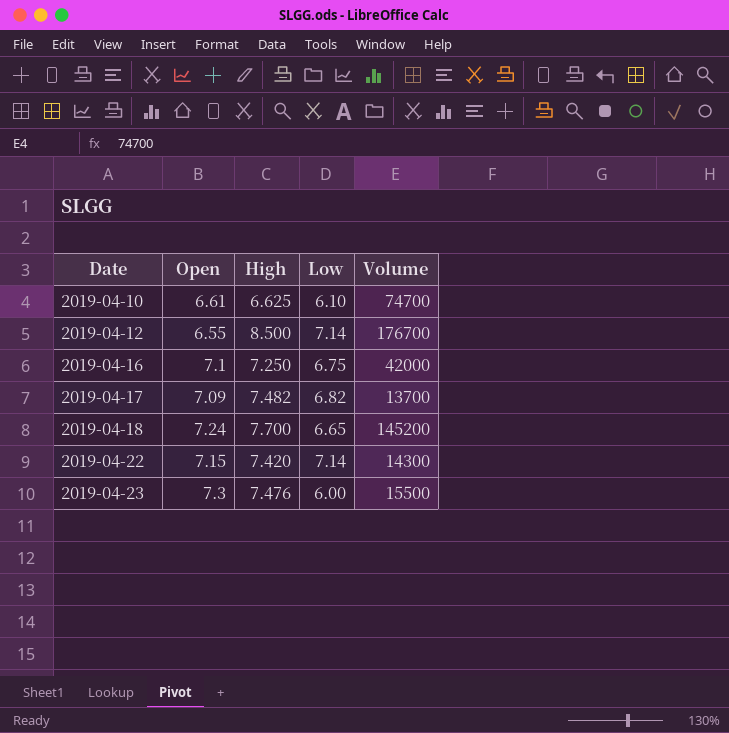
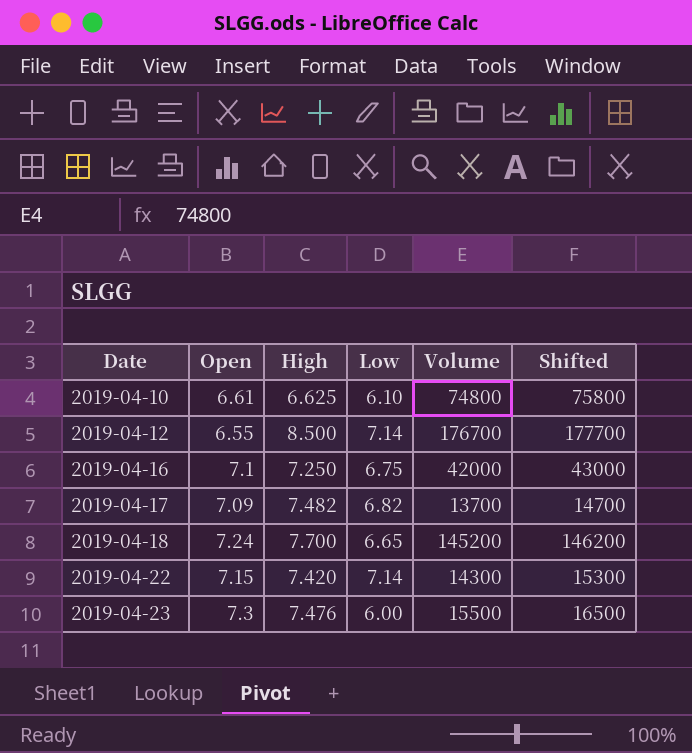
column Shifted | formula: none -> [Volume] + 1000
2019-04-10 | Volume: 74700 -> 74800

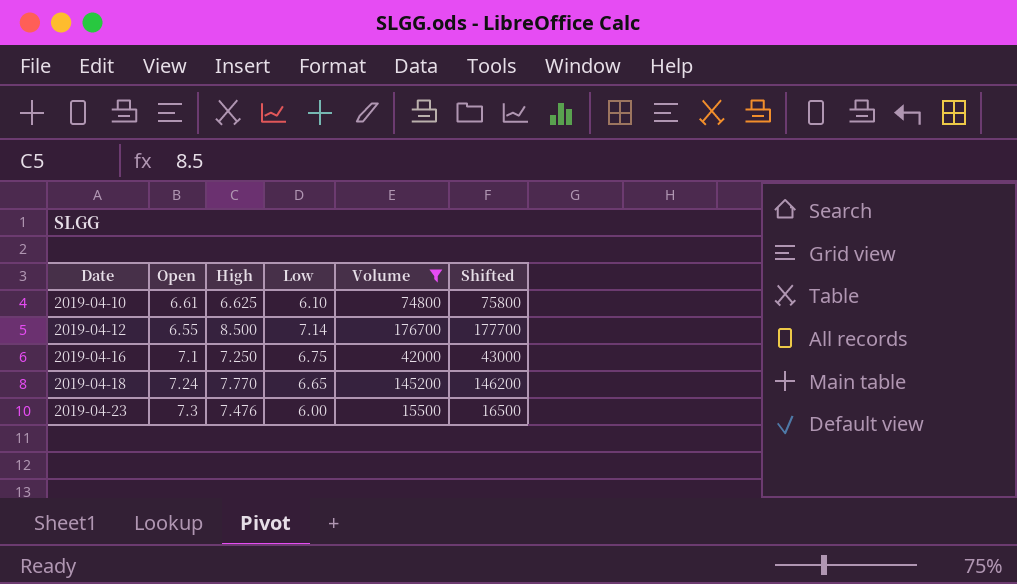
filter: none -> Volume >= 15500
2019-04-18 | High: 7.700 -> 7.770

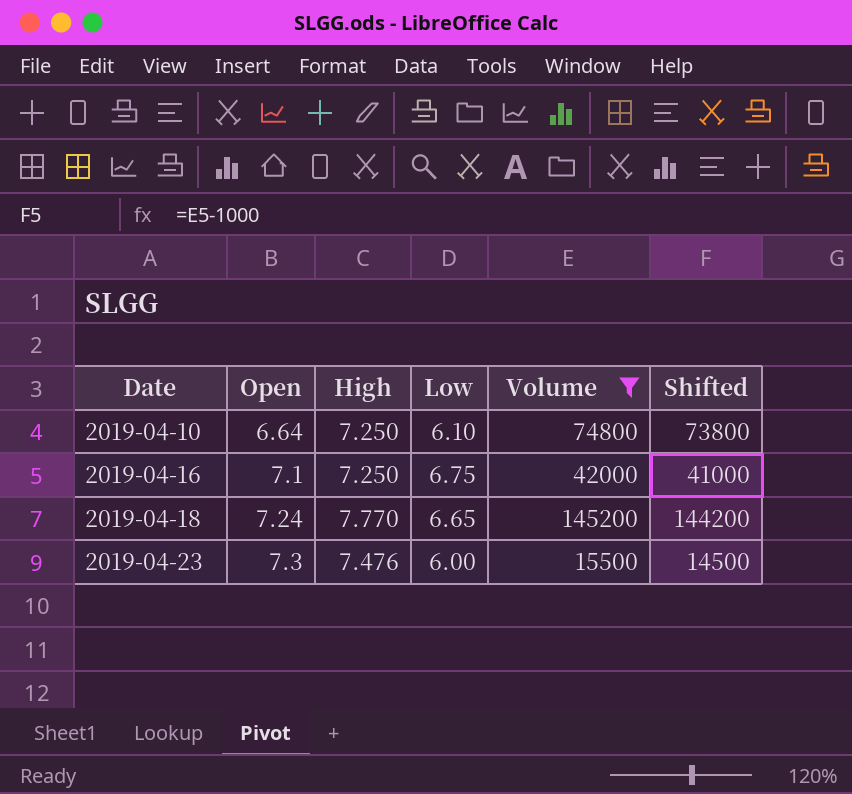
column Shifted | formula: [Volume] + 1000 -> [Volume] - 1000
row 2019-04-12: 6.55 | 8.500 | 7.14 | 176700 | 177700 -> none
2019-04-10 | Open: 6.61 -> 6.64
2019-04-10 | High: 6.625 -> 7.250

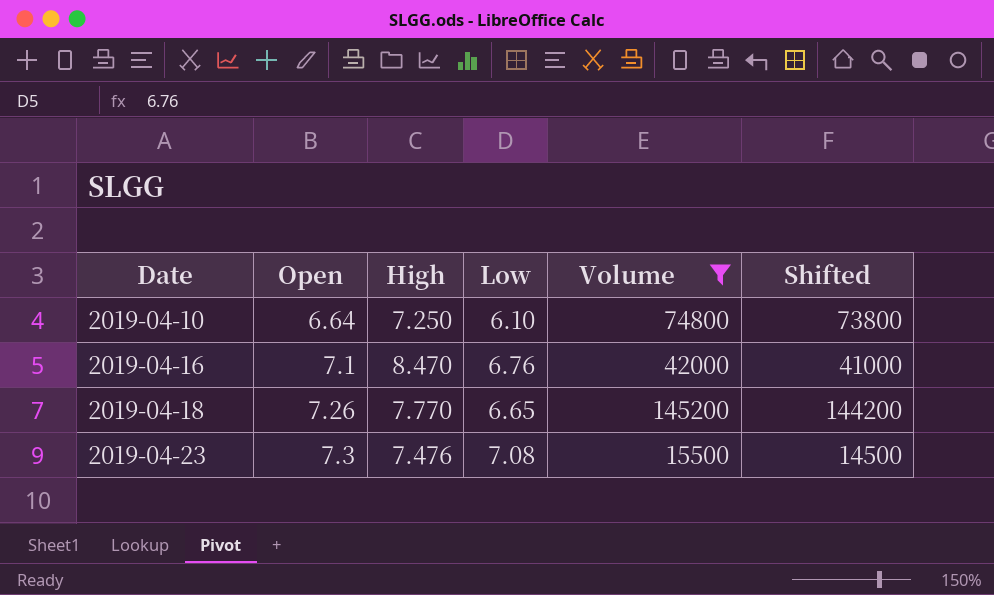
2019-04-16 | High: 7.250 -> 8.470
2019-04-16 | Low: 6.75 -> 6.76
2019-04-18 | Open: 7.24 -> 7.26
2019-04-23 | Low: 6.00 -> 7.08

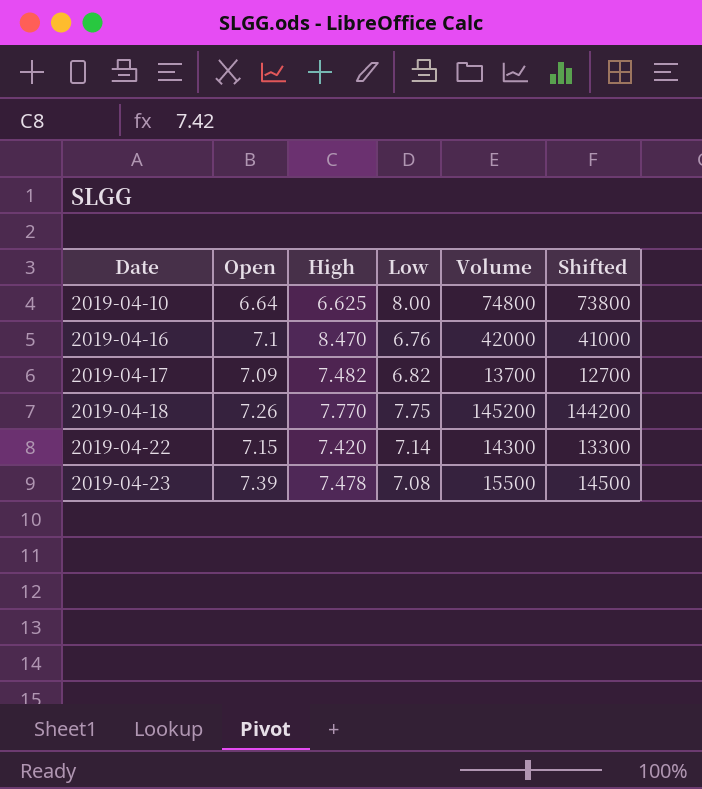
filter: Volume >= 15500 -> none
2019-04-10 | High: 7.250 -> 6.625
2019-04-10 | Low: 6.10 -> 8.00
2019-04-18 | Low: 6.65 -> 7.75
2019-04-23 | Open: 7.3 -> 7.39
2019-04-23 | High: 7.476 -> 7.478

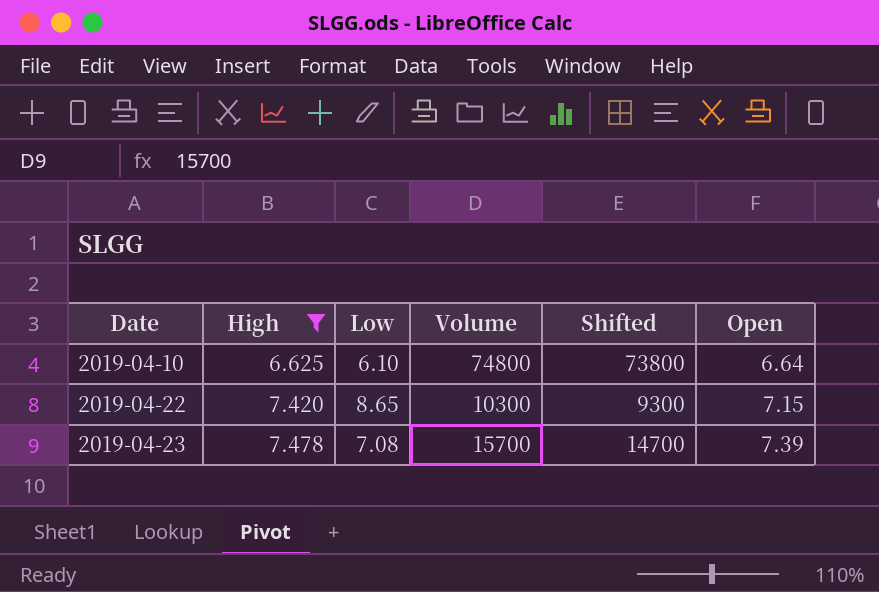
filter: none -> High <= 7.478
column Open | position: 2 -> 6
2019-04-10 | Low: 8.00 -> 6.10
2019-04-22 | Low: 7.14 -> 8.65
2019-04-22 | Volume: 14300 -> 10300
2019-04-22 | Shifted: 13300 -> 9300
2019-04-23 | Volume: 15500 -> 15700
2019-04-23 | Shifted: 14500 -> 14700

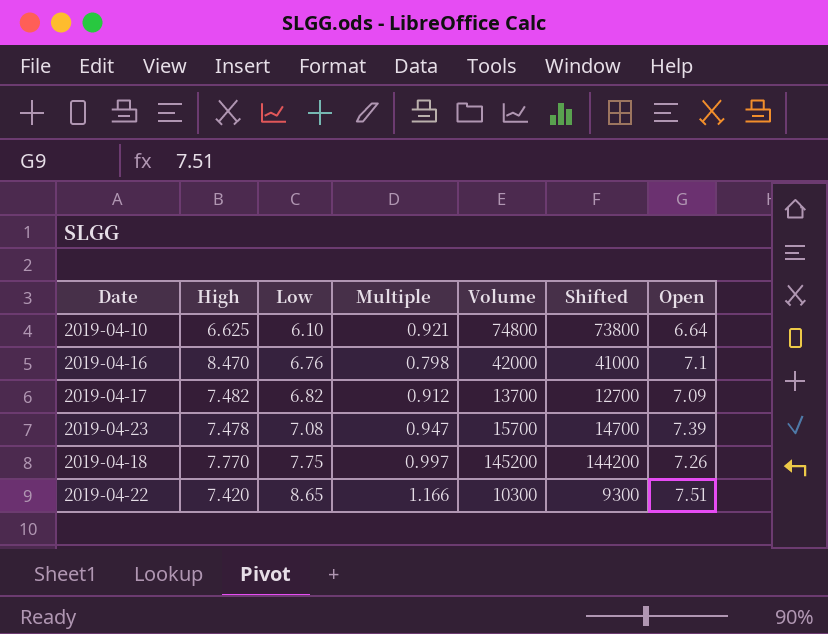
filter: High <= 7.478 -> none
row order: Date ascending -> Low ascending
column Multiple | formula: none -> [Low] / [High]
2019-04-22 | Open: 7.15 -> 7.51

